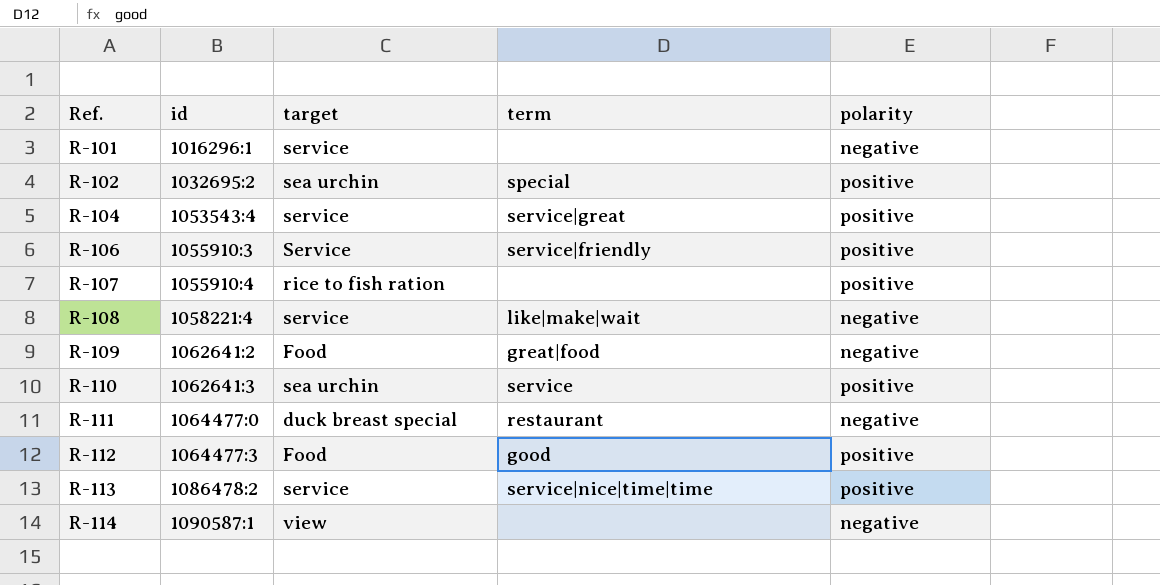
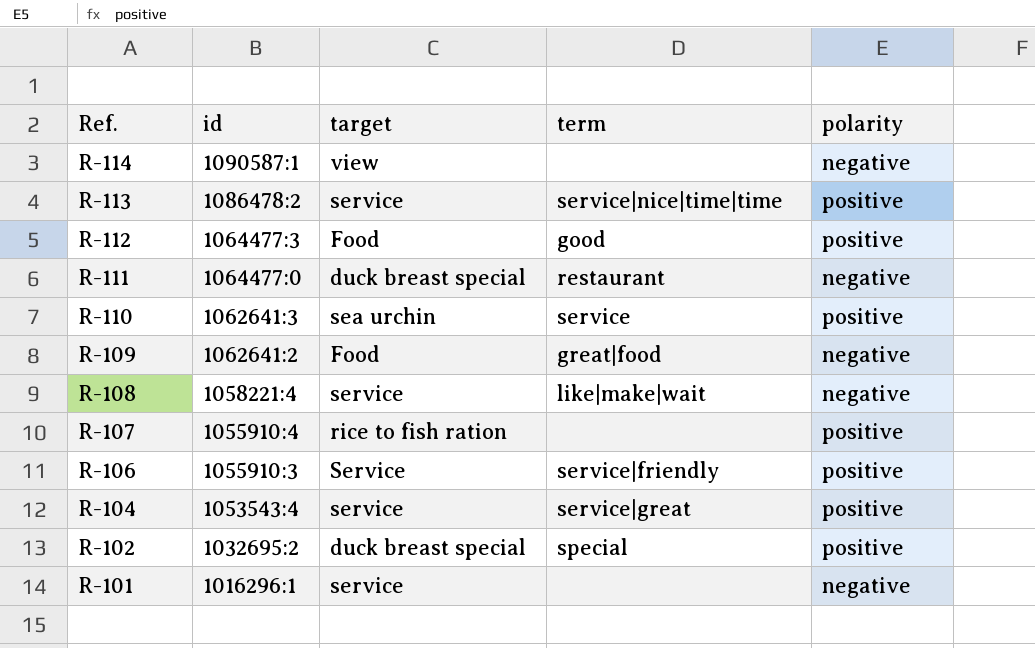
row order: Ref. ascending -> Ref. descending
R-102 | target: sea urchin -> duck breast special

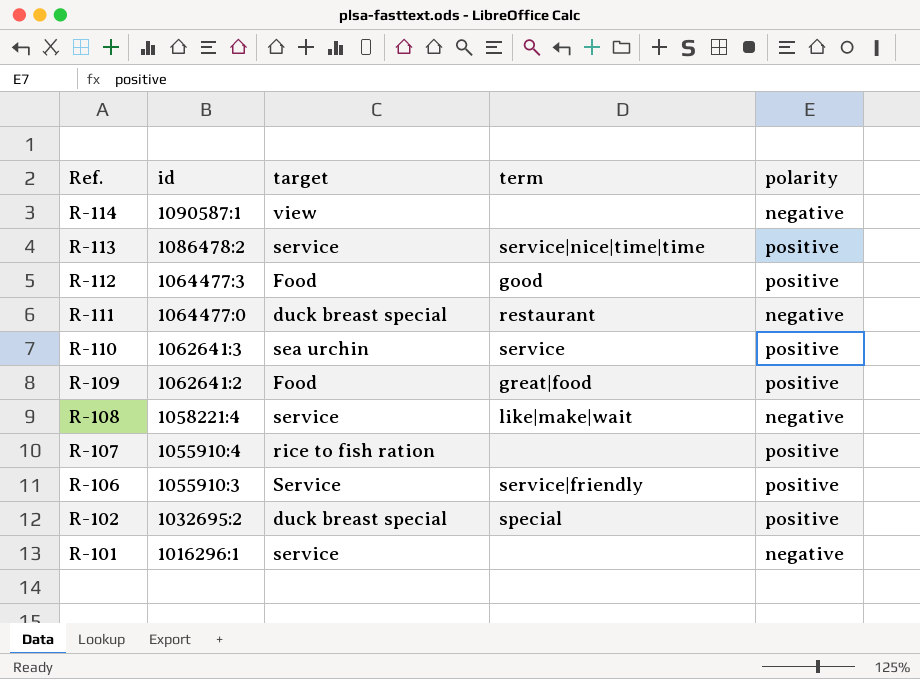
row R-104: 1053543:4 | service | service|great | positive -> none
R-109 | polarity: negative -> positive

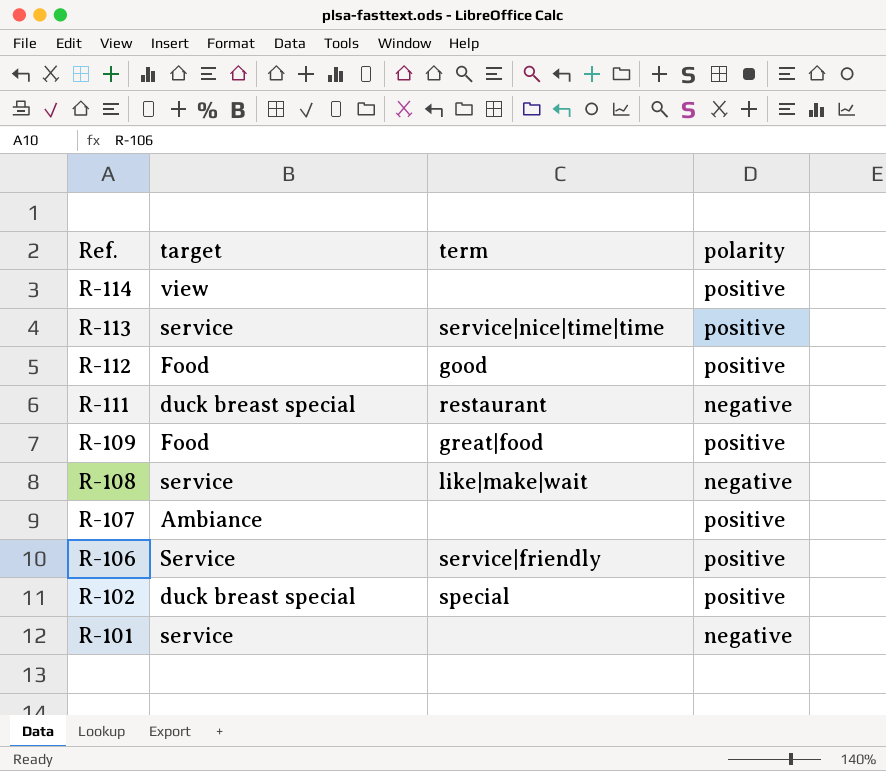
column id | position: 2 -> none
row R-110: 1062641:3 | sea urchin | service | positive -> none
R-114 | polarity: negative -> positive
R-107 | target: rice to fish ration -> Ambiance

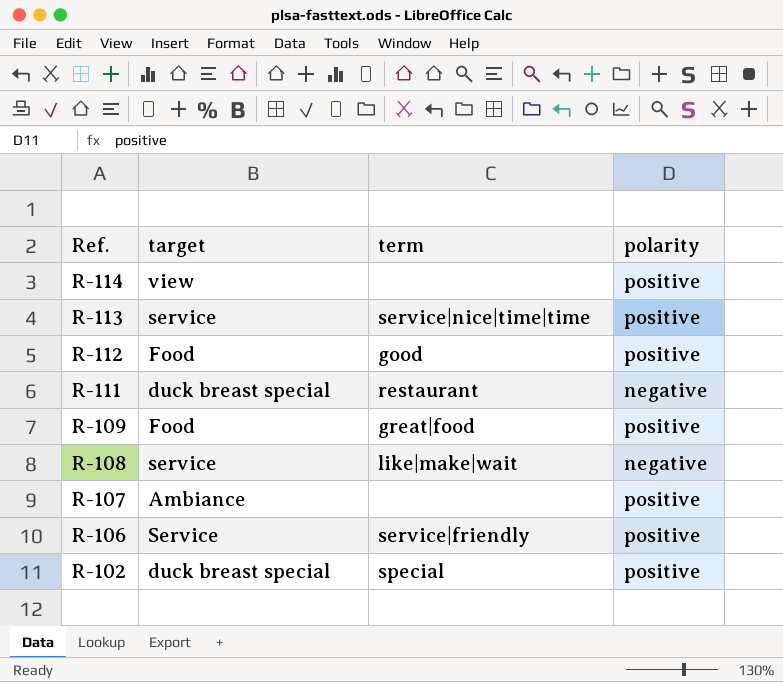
row R-101: service | none | negative -> none

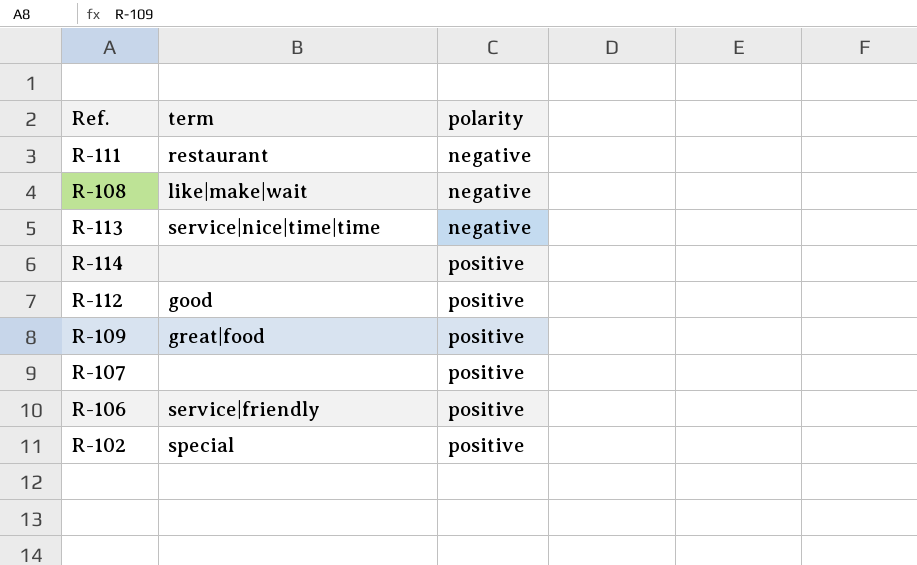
row order: Ref. descending -> polarity ascending
column target | position: 2 -> none
R-113 | polarity: positive -> negative

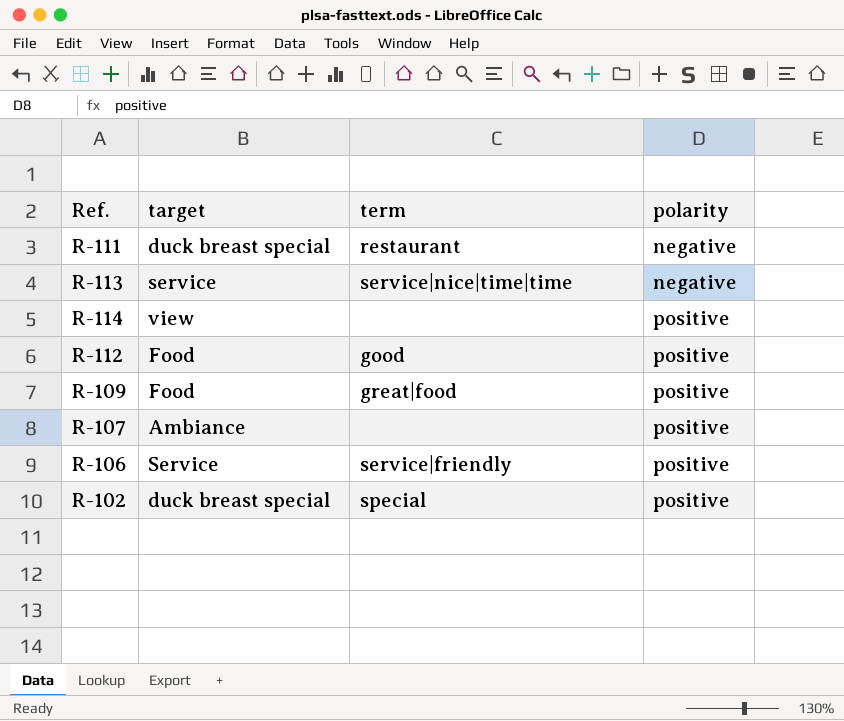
column target | position: none -> 2
row R-108: like|make|wait | negative -> none

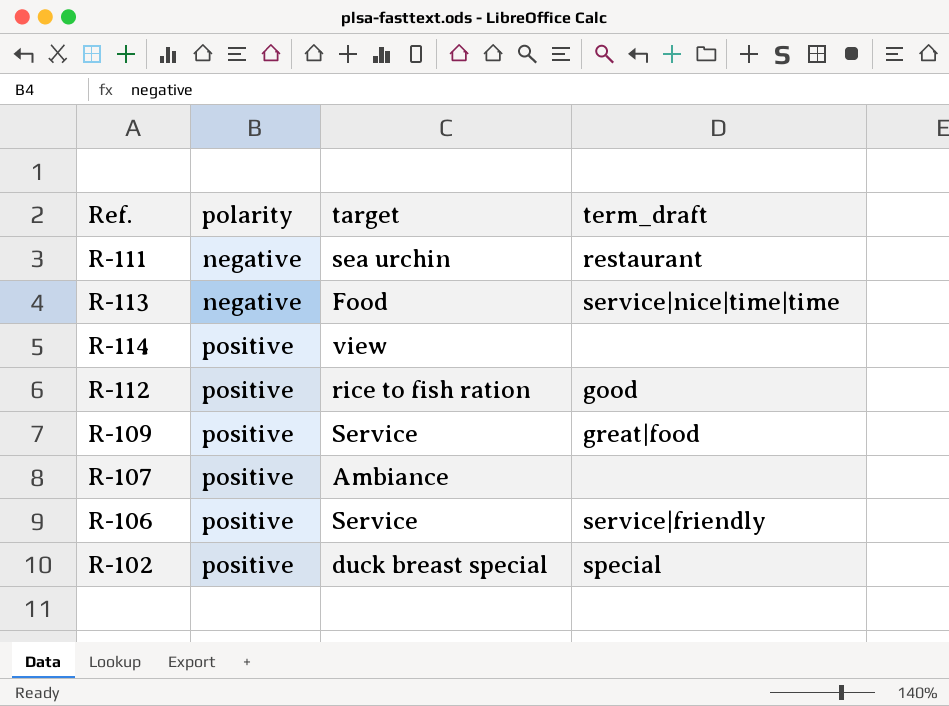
column polarity | position: 4 -> 2
column name: term -> term_draft
R-111 | target: duck breast special -> sea urchin
R-113 | target: service -> Food
R-112 | target: Food -> rice to fish ration
R-109 | target: Food -> Service

